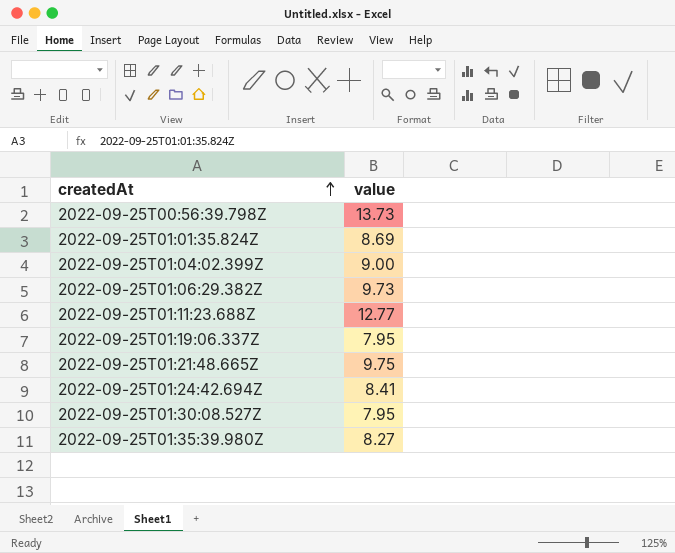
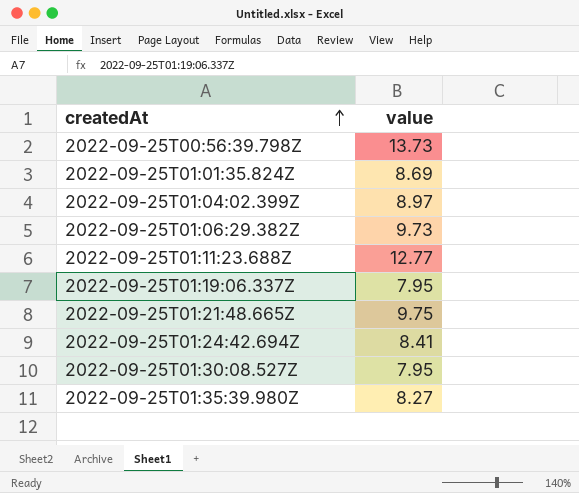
2022-09-25T01:04:02.399Z | value: 9.00 -> 8.97

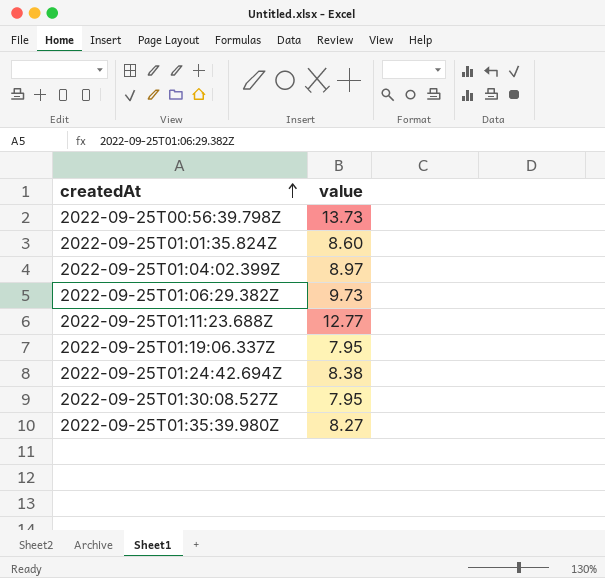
row 2022-09-25T01:21:48.665Z: 9.75 -> none
2022-09-25T01:01:35.824Z | value: 8.69 -> 8.60
2022-09-25T01:24:42.694Z | value: 8.41 -> 8.38

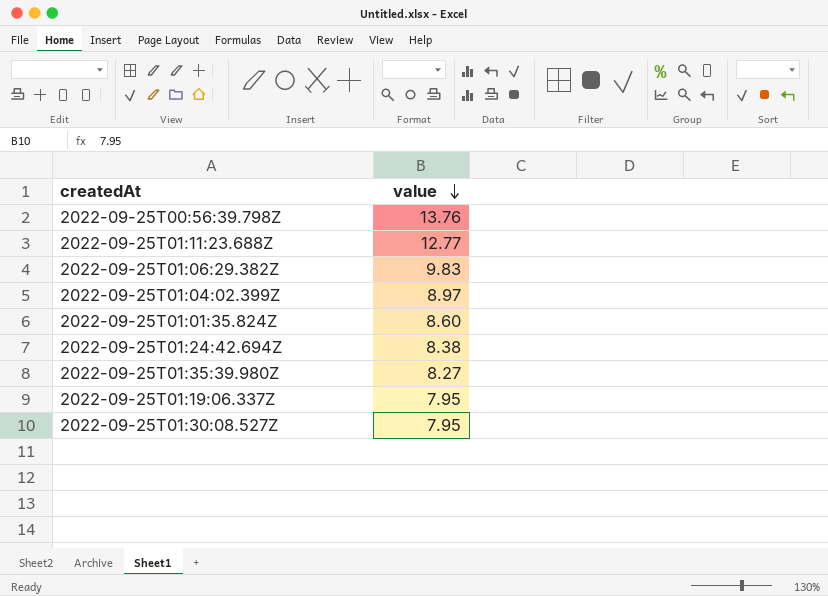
row order: createdAt ascending -> value descending
2022-09-25T00:56:39.798Z | value: 13.73 -> 13.76
2022-09-25T01:06:29.382Z | value: 9.73 -> 9.83

